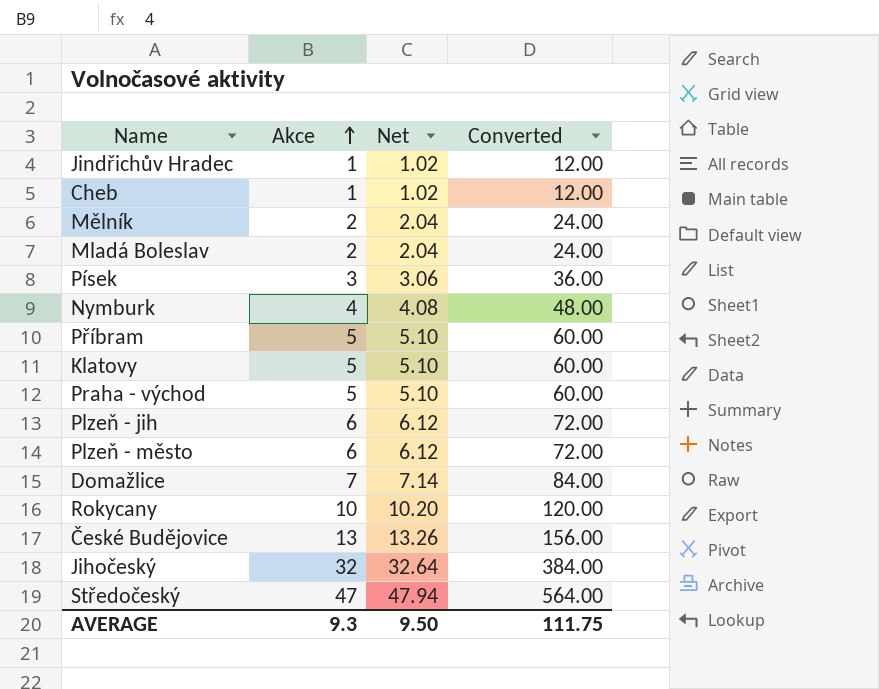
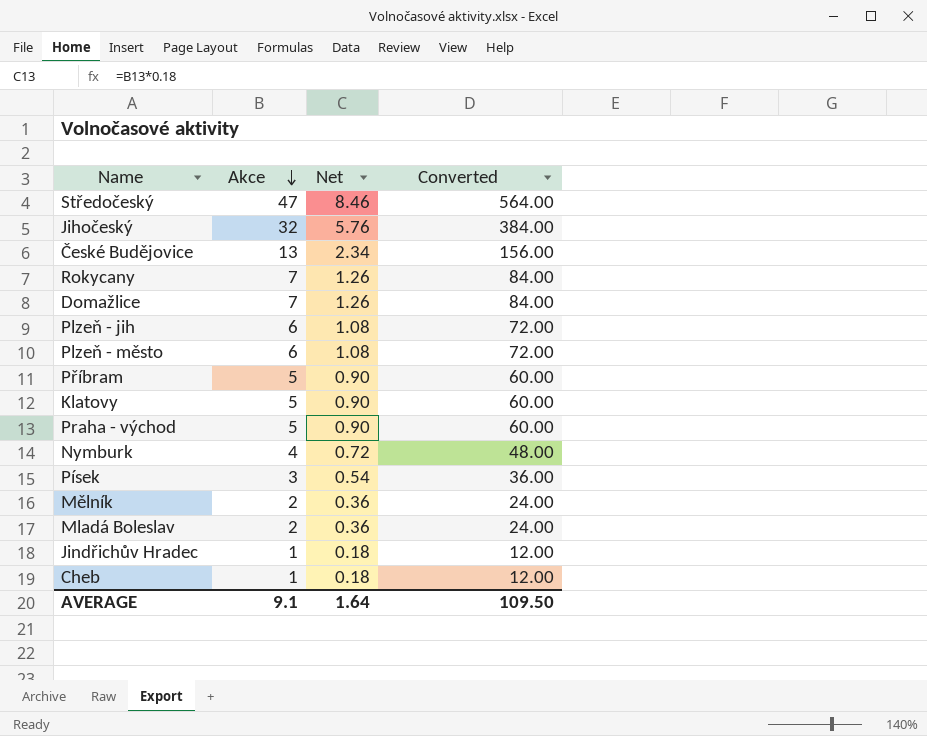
row order: Akce ascending -> Akce descending
column Net | formula: [Akce] * 1.02 -> [Akce] * 0.18
Rokycany | Akce: 10 -> 7
Rokycany | Converted: 120.00 -> 84.00
AVERAGE | Akce: 9.3 -> 9.1
AVERAGE | Net: 9.50 -> 1.64
AVERAGE | Converted: 111.75 -> 109.50

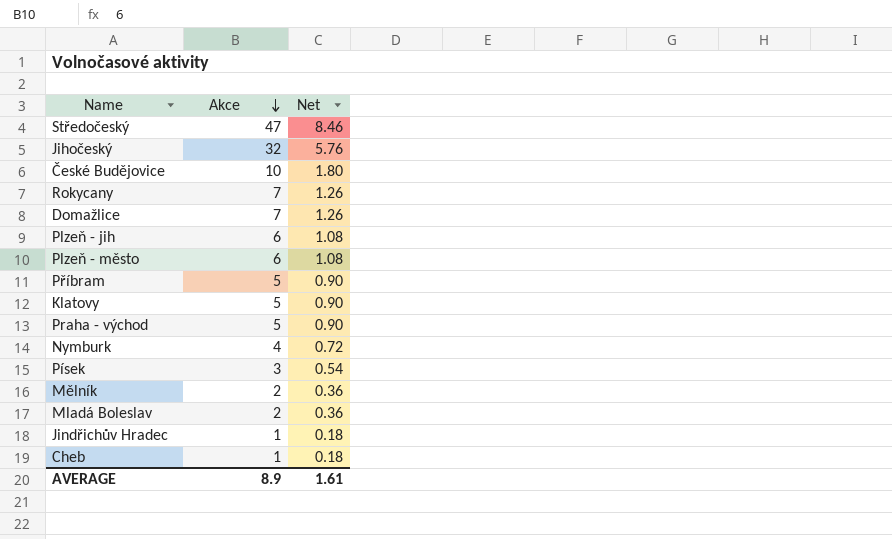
column Converted | formula: [Akce] * 12 -> none
České Budějovice | Akce: 13 -> 10
České Budějovice | Net: 2.34 -> 1.80
AVERAGE | Akce: 9.1 -> 8.9
AVERAGE | Net: 1.64 -> 1.61

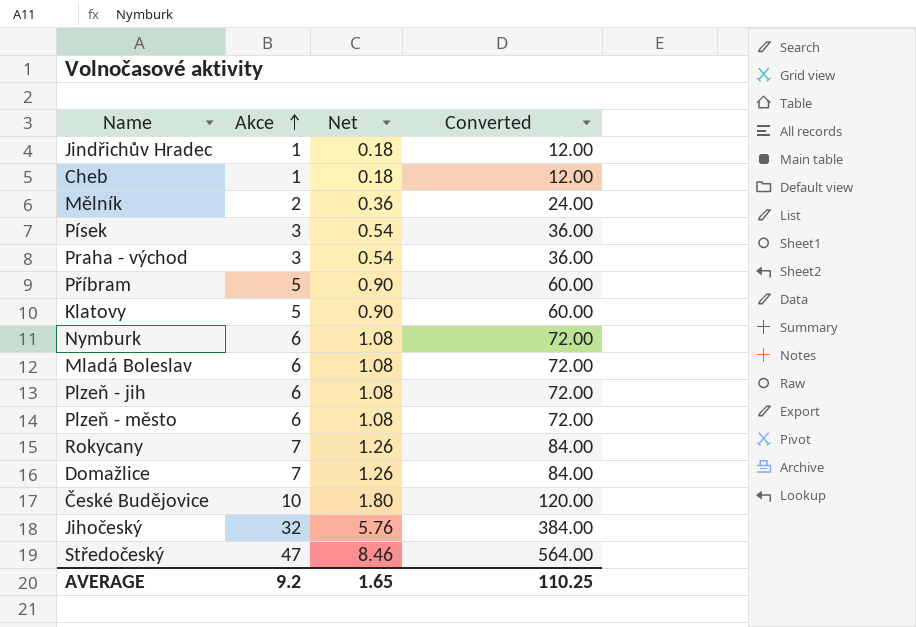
row order: Akce descending -> Akce ascending
column Converted | formula: none -> [Akce] * 12
Praha - východ | Akce: 5 -> 3
Praha - východ | Net: 0.90 -> 0.54
Nymburk | Akce: 4 -> 6
Nymburk | Net: 0.72 -> 1.08
Mladá Boleslav | Akce: 2 -> 6
Mladá Boleslav | Net: 0.36 -> 1.08
AVERAGE | Akce: 8.9 -> 9.2
AVERAGE | Net: 1.61 -> 1.65

